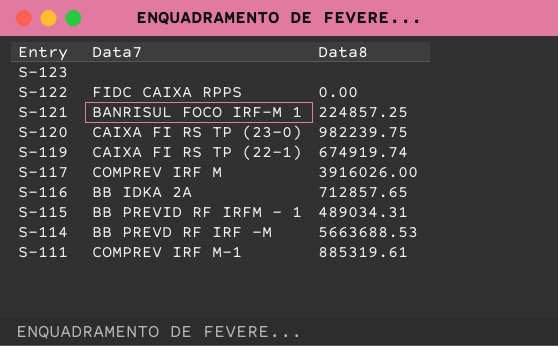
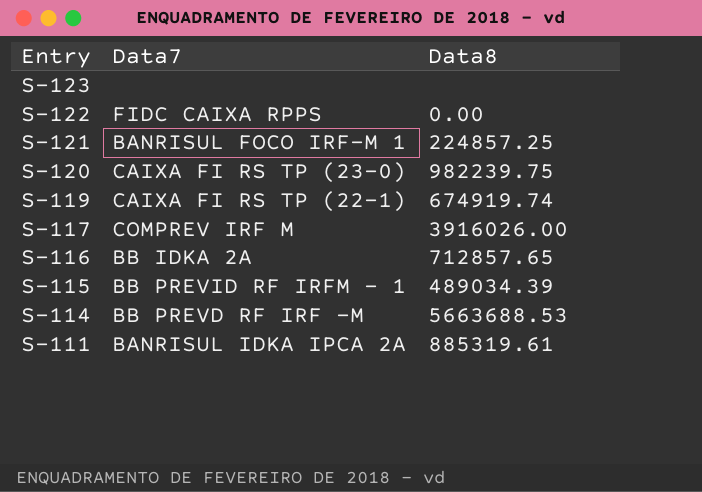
S-115 | Data8: 489034.31 -> 489034.39
S-111 | Data7: COMPREV IRF M-1 -> BANRISUL IDKA IPCA 2A

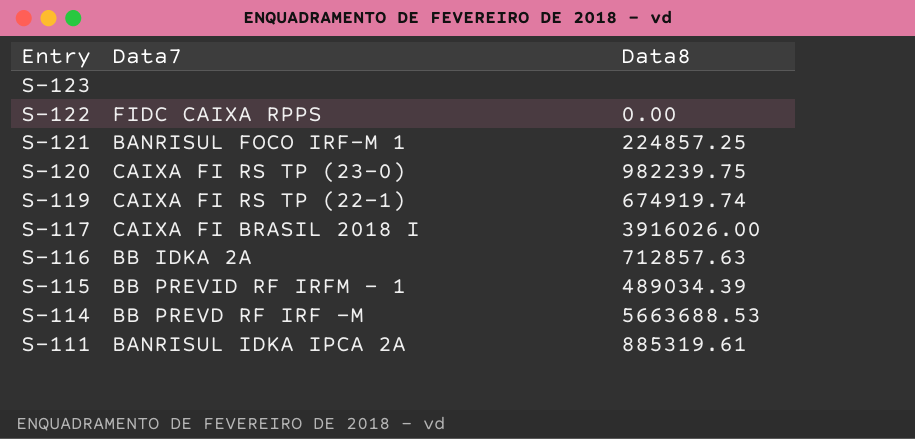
S-117 | Data7: COMPREV IRF M -> CAIXA FI BRASIL 2018 I
S-116 | Data8: 712857.65 -> 712857.63

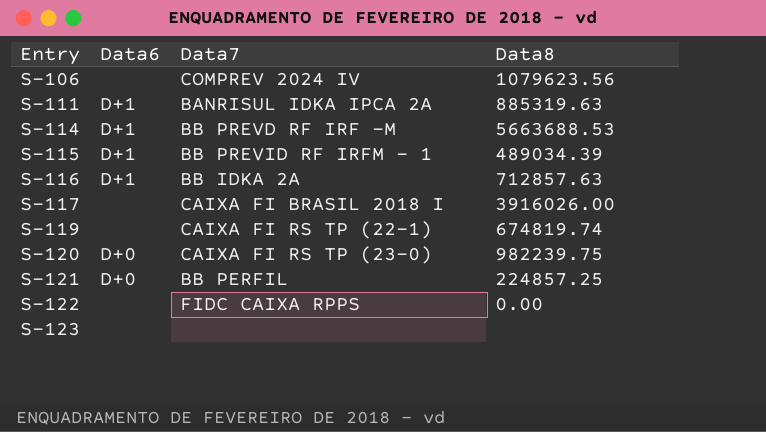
row order: Entry descending -> Entry ascending
column Data6 | position: none -> 2
row S-106: none -> none | COMPREV 2024 IV | 1079623.56
S-111 | Data8: 885319.61 -> 885319.63
S-119 | Data8: 674919.74 -> 674819.74
S-121 | Data7: BANRISUL FOCO IRF-M 1 -> BB PERFIL

